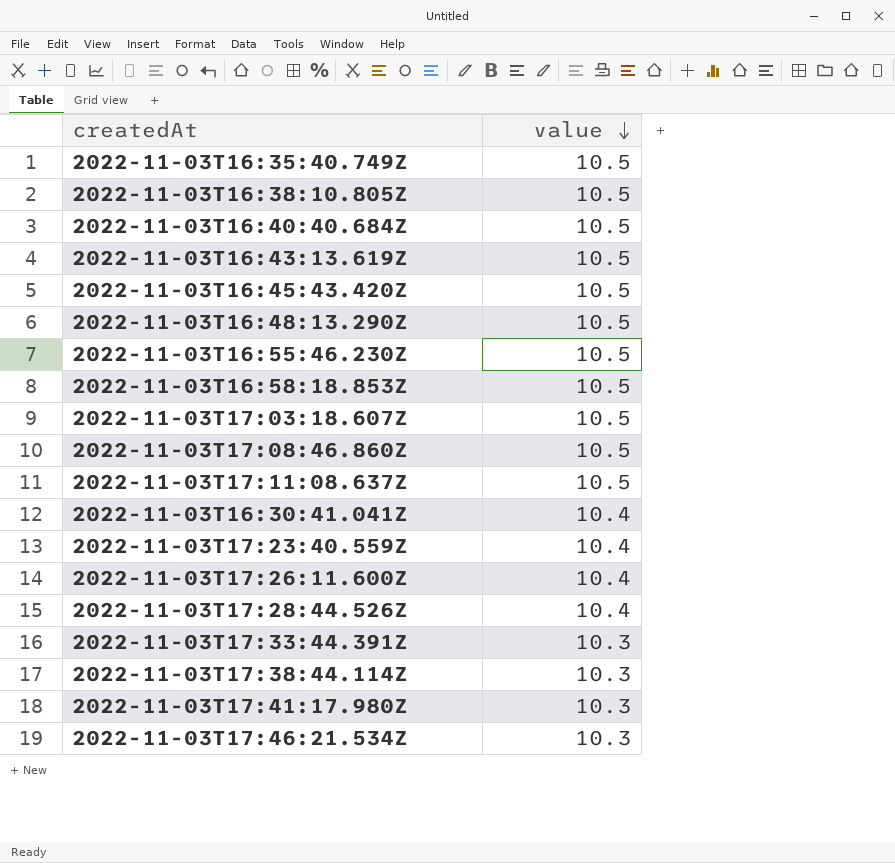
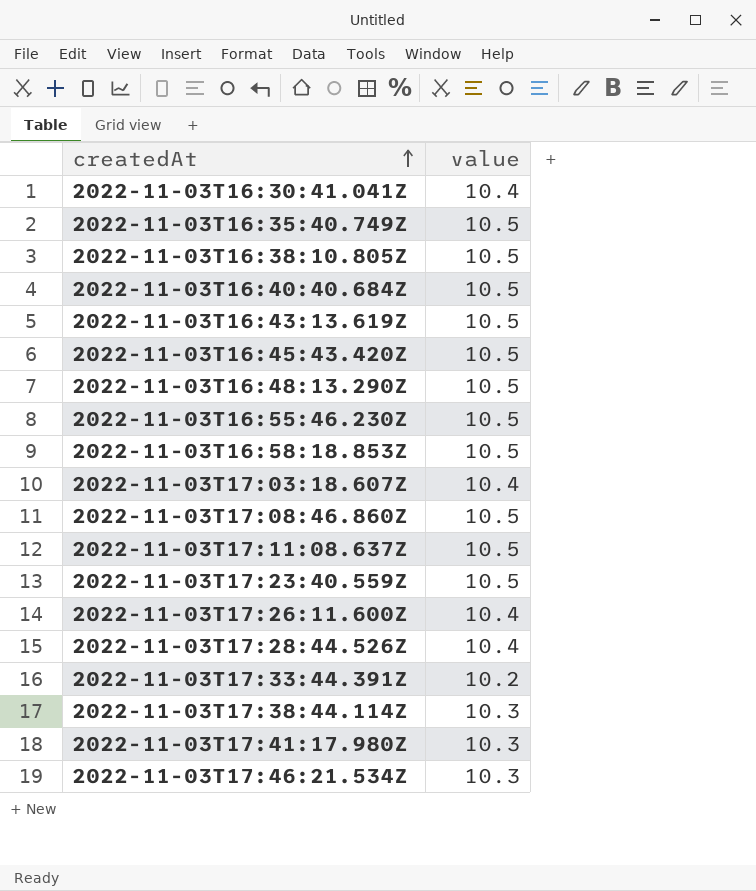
row order: value descending -> createdAt ascending
2022-11-03T17:03:18.607Z | value: 10.5 -> 10.4
2022-11-03T17:23:40.559Z | value: 10.4 -> 10.5
2022-11-03T17:33:44.391Z | value: 10.3 -> 10.2

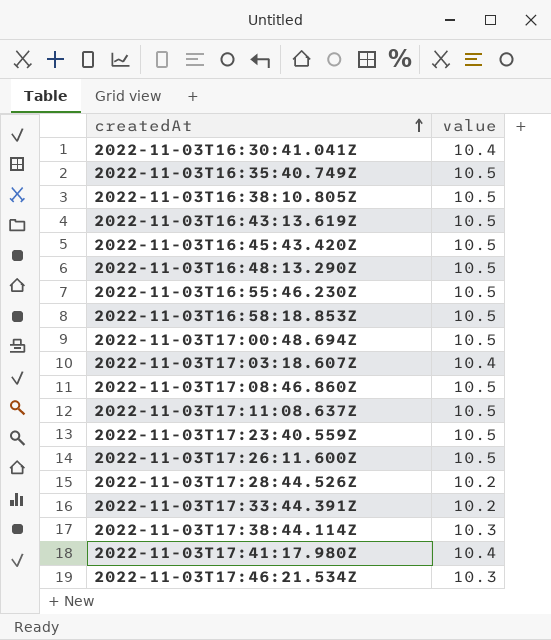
row 2022-11-03T16:40:40.684Z: 10.5 -> none
row 2022-11-03T17:00:48.694Z: none -> 10.5
2022-11-03T17:26:11.600Z | value: 10.4 -> 10.5
2022-11-03T17:28:44.526Z | value: 10.4 -> 10.2
2022-11-03T17:41:17.980Z | value: 10.3 -> 10.4

